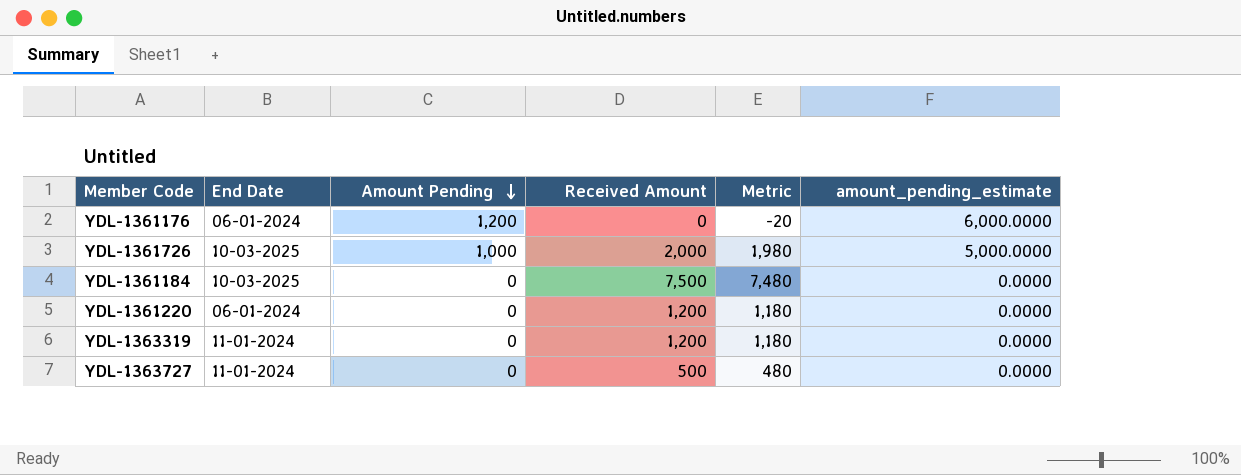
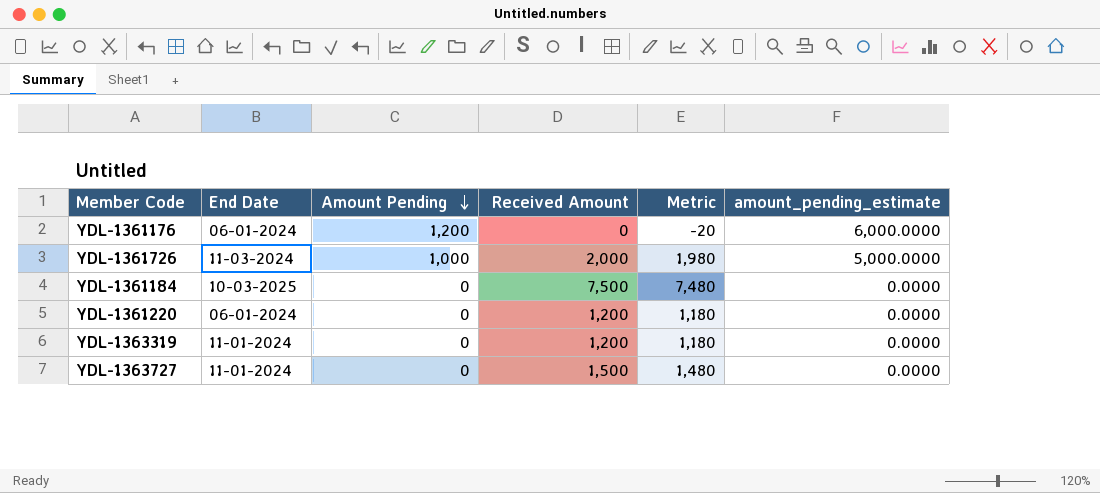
YDL-1361726 | End Date: 10-03-2025 -> 11-03-2024
YDL-1363727 | Received Amount: 500 -> 1,500
YDL-1363727 | Metric: 480 -> 1,480

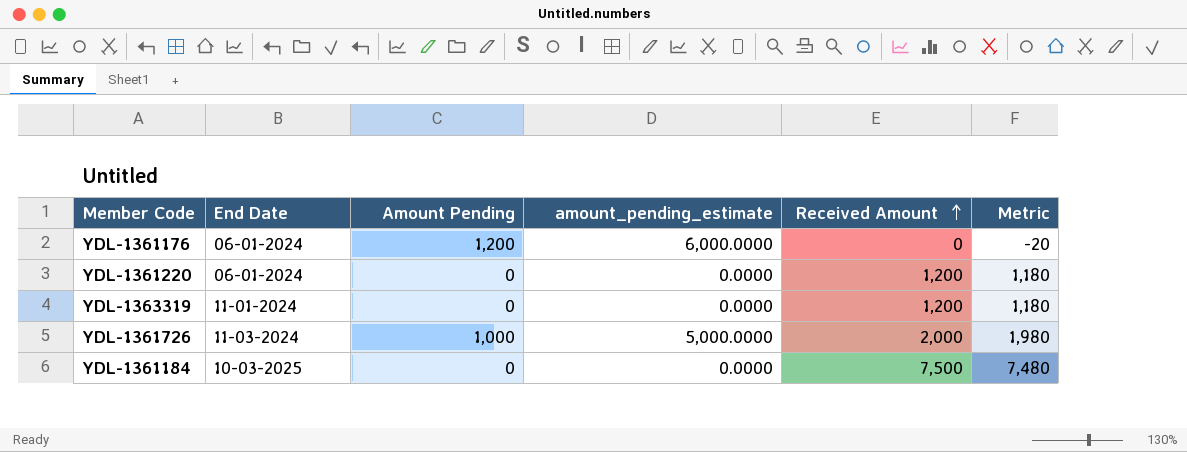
row order: Amount Pending descending -> Received Amount ascending
column amount_pending_estimate | position: 6 -> 4
row YDL-1363727: 11-01-2024 | 0 | 1,500 | 1,480 | 0.0000 -> none

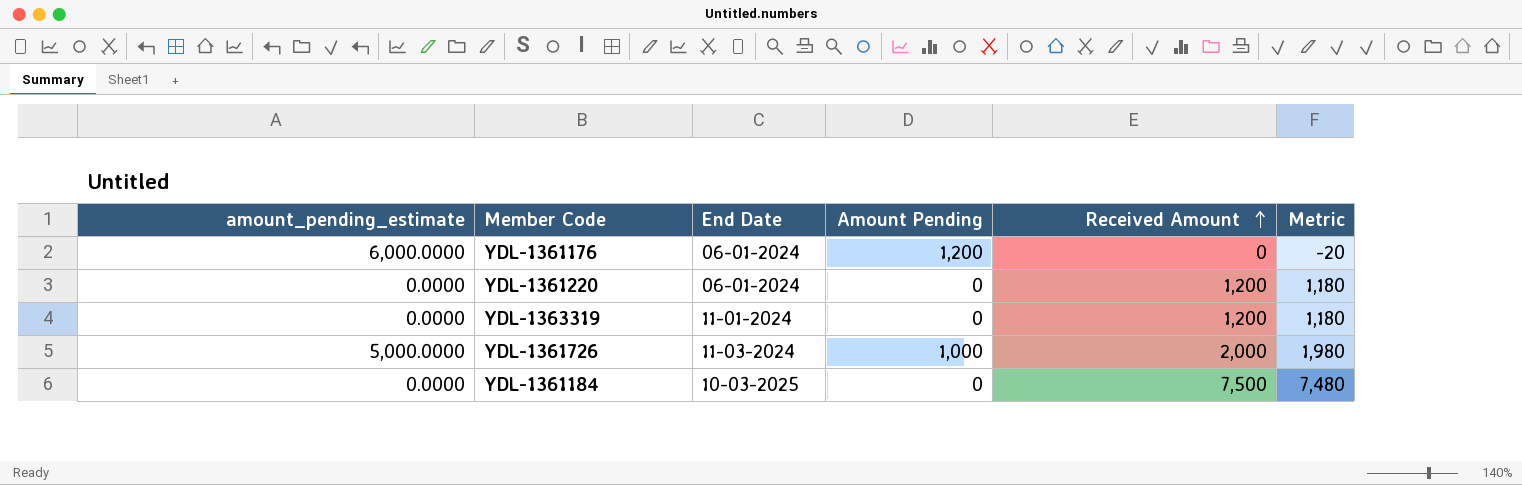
column amount_pending_estimate | position: 4 -> 1

